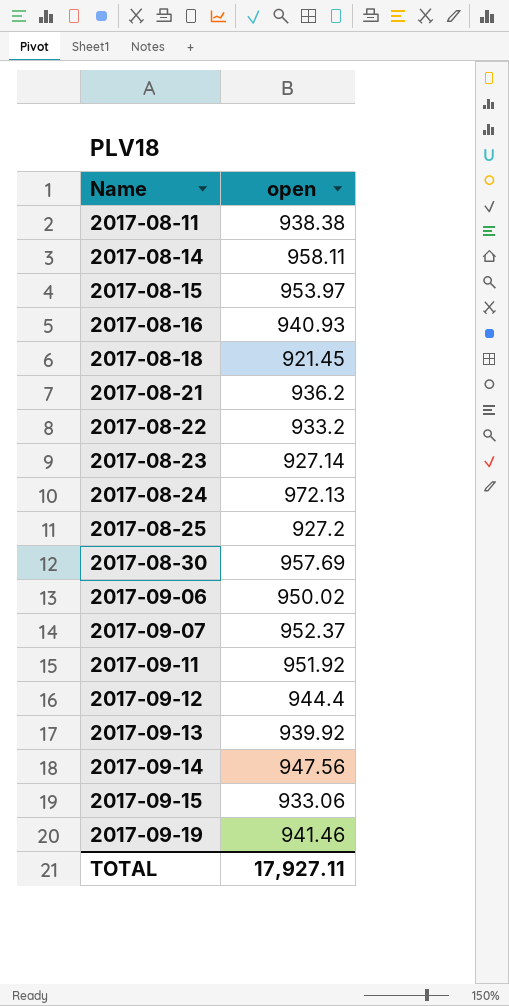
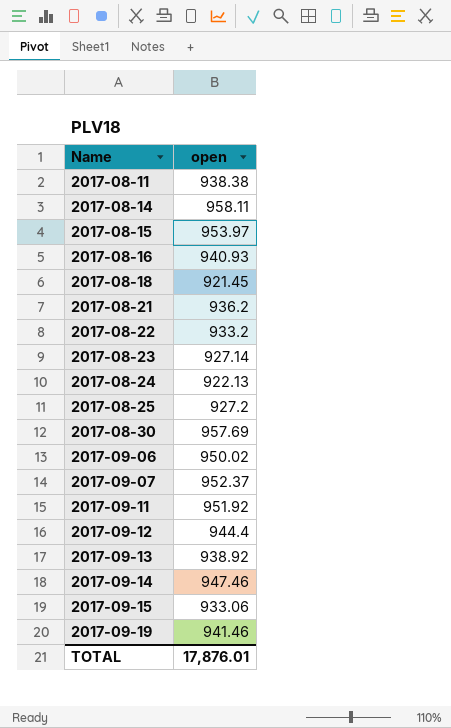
2017-08-24 | open: 972.13 -> 922.13
2017-09-13 | open: 939.92 -> 938.92
2017-09-14 | open: 947.56 -> 947.46
TOTAL | open: 17,927.11 -> 17,876.01

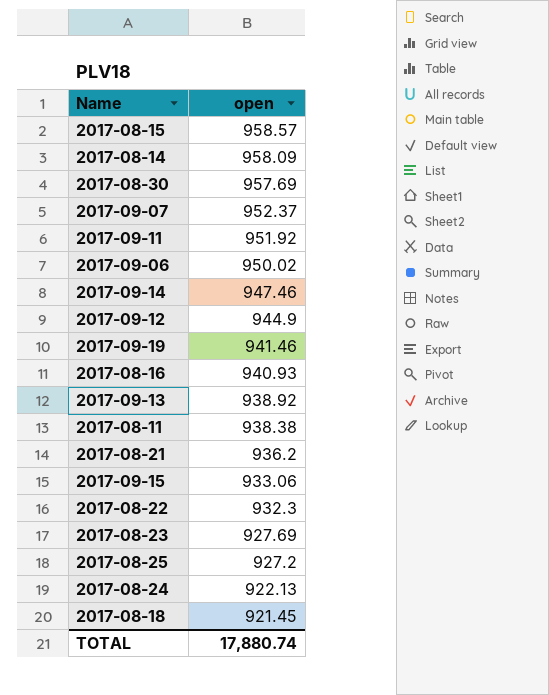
row order: Name ascending -> open descending
2017-08-15 | open: 953.97 -> 958.57
2017-08-14 | open: 958.11 -> 958.09
2017-09-12 | open: 944.4 -> 944.9
2017-08-22 | open: 933.2 -> 932.3
2017-08-23 | open: 927.14 -> 927.69
TOTAL | open: 17,876.01 -> 17,880.74

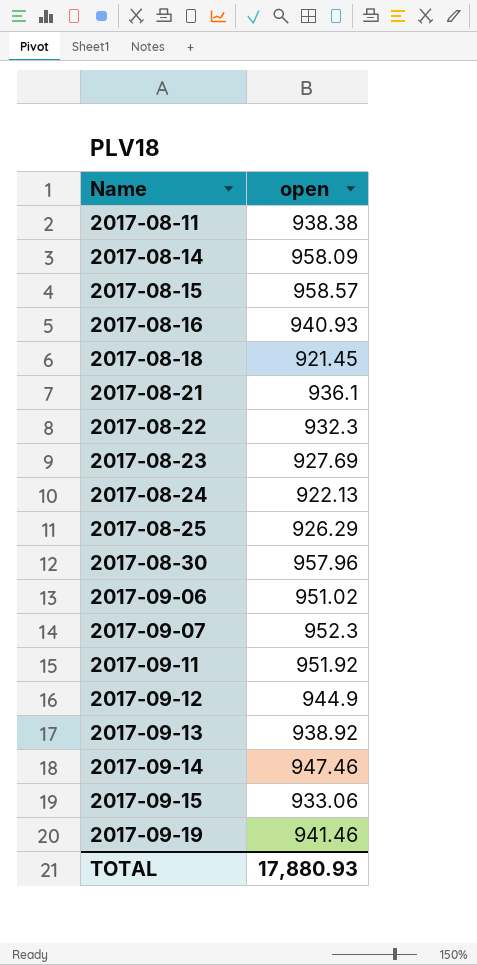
row order: open descending -> Name ascending
2017-08-21 | open: 936.2 -> 936.1
2017-08-25 | open: 927.2 -> 926.29
2017-08-30 | open: 957.69 -> 957.96
2017-09-06 | open: 950.02 -> 951.02
2017-09-07 | open: 952.37 -> 952.3
TOTAL | open: 17,880.74 -> 17,880.93

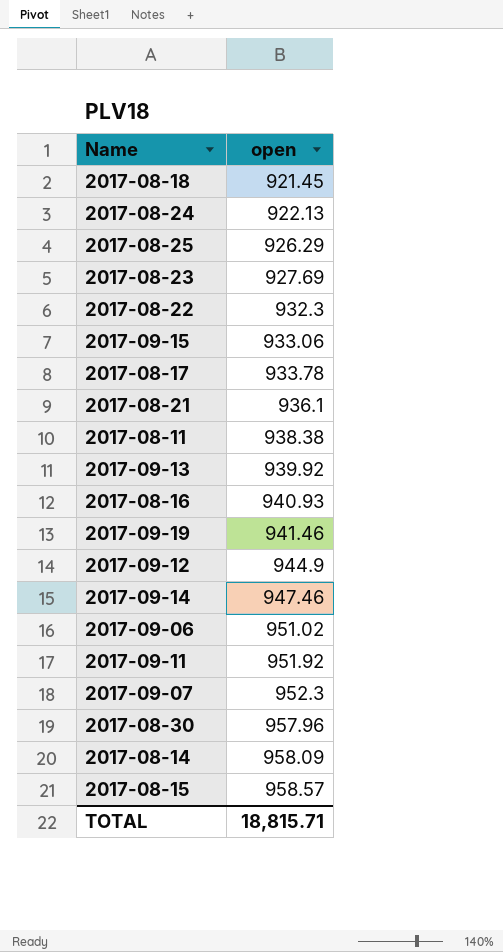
row order: Name ascending -> open ascending
row 2017-08-17: none -> 933.78
2017-09-13 | open: 938.92 -> 939.92
TOTAL | open: 17,880.93 -> 18,815.71

